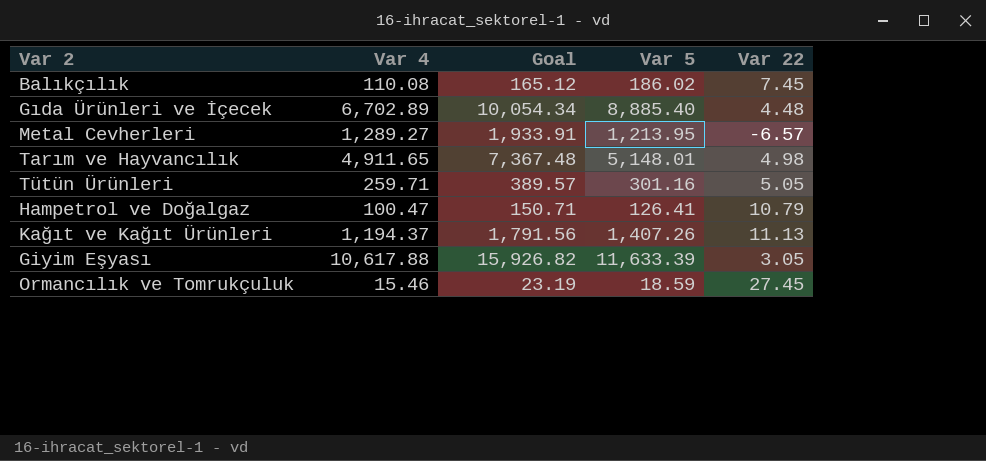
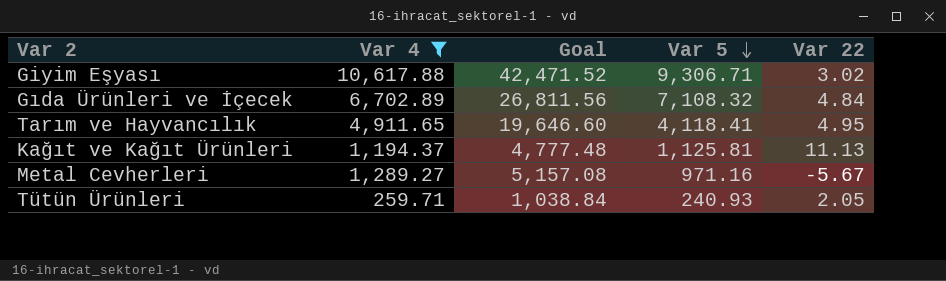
filter: none -> Var 4 >= 259.71
row order: none -> Var 5 descending
column Goal | formula: [Var 4] * 1.5 -> [Var 4] * 4
Giyim Eşyası | Var 5: 11,633.39 -> 9,306.71
Giyim Eşyası | Var 22: 3.05 -> 3.02
Gıda Ürünleri ve İçecek | Var 5: 8,885.40 -> 7,108.32
Gıda Ürünleri ve İçecek | Var 22: 4.48 -> 4.84
Tarım ve Hayvancılık | Var 5: 5,148.01 -> 4,118.41
Tarım ve Hayvancılık | Var 22: 4.98 -> 4.95
Kağıt ve Kağıt Ürünleri | Var 5: 1,407.26 -> 1,125.81
Metal Cevherleri | Var 5: 1,213.95 -> 971.16
Metal Cevherleri | Var 22: -6.57 -> -5.67
Tütün Ürünleri | Var 5: 301.16 -> 240.93
Tütün Ürünleri | Var 22: 5.05 -> 2.05

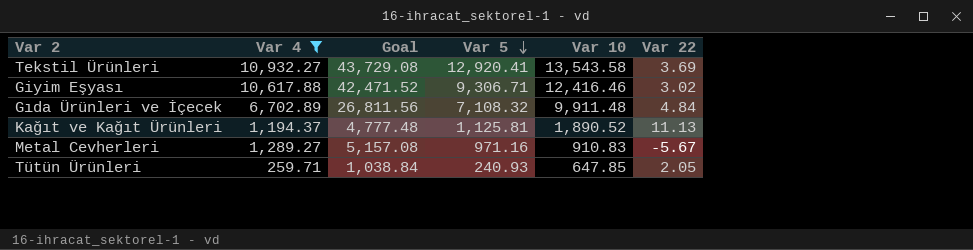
column Var 10 | position: none -> 5
row Tarım ve Hayvancılık: 4,911.65 | 19,646.60 | 4,118.41 | 4.95 -> none
row Tekstil Ürünleri: none -> 10,932.27 | 43,729.08 | 12,920.41 | 13,543.58 | 3.69

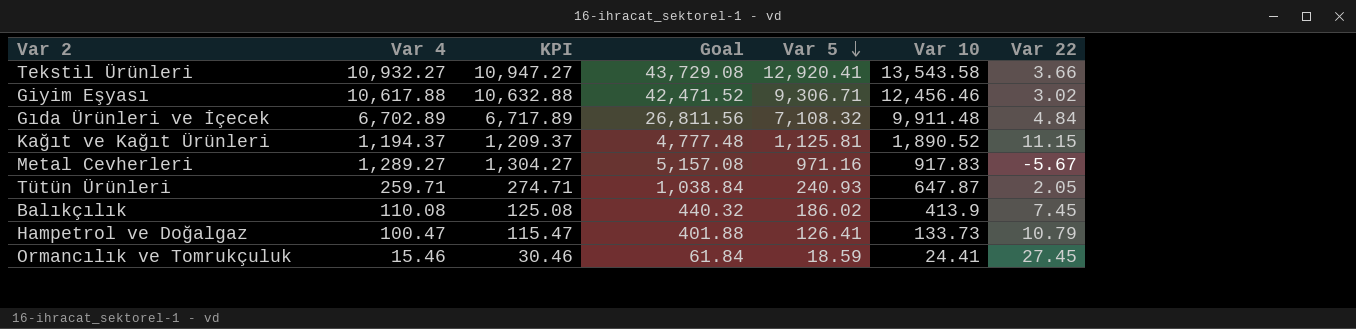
filter: Var 4 >= 259.71 -> none
column KPI | formula: none -> [Var 4] + 15
Tekstil Ürünleri | Var 22: 3.69 -> 3.66
Giyim Eşyası | Var 10: 12,416.46 -> 12,456.46
Kağıt ve Kağıt Ürünleri | Var 22: 11.13 -> 11.15
Metal Cevherleri | Var 10: 910.83 -> 917.83
Tütün Ürünleri | Var 10: 647.85 -> 647.87

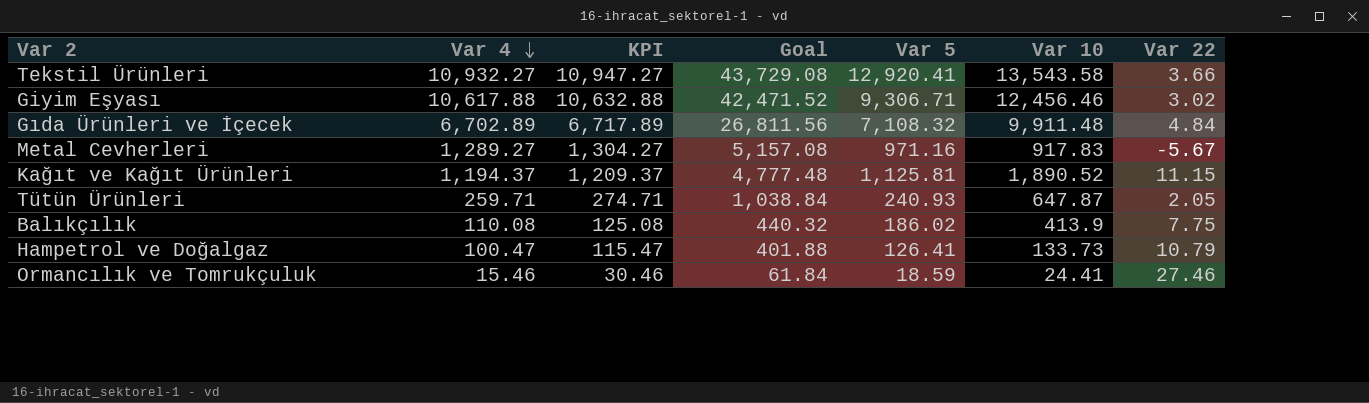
row order: Var 5 descending -> Var 4 descending
Balıkçılık | Var 22: 7.45 -> 7.75
Ormancılık ve Tomrukçuluk | Var 22: 27.45 -> 27.46

